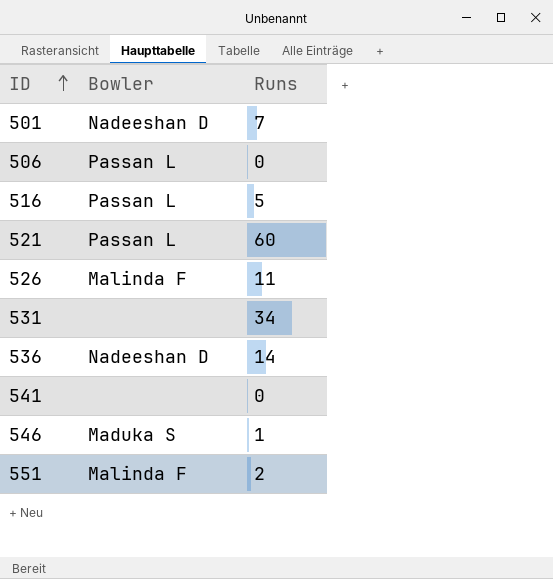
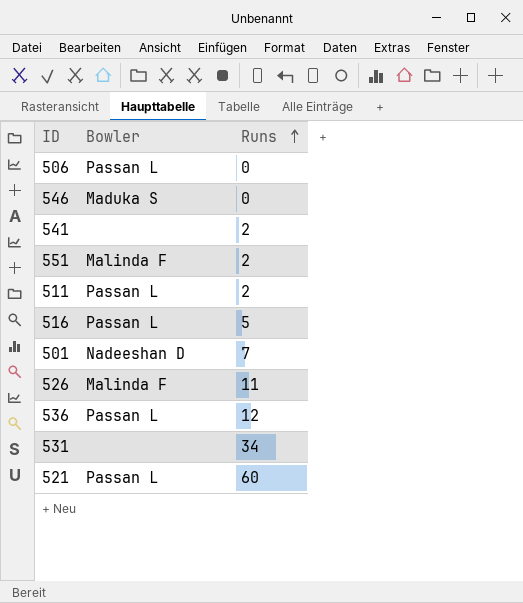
row order: ID ascending -> Runs ascending
546 | Runs: 1 -> 0
541 | Runs: 0 -> 2
row 511: none -> Passan L | 2
536 | Bowler: Nadeeshan D -> Passan L
536 | Runs: 14 -> 12

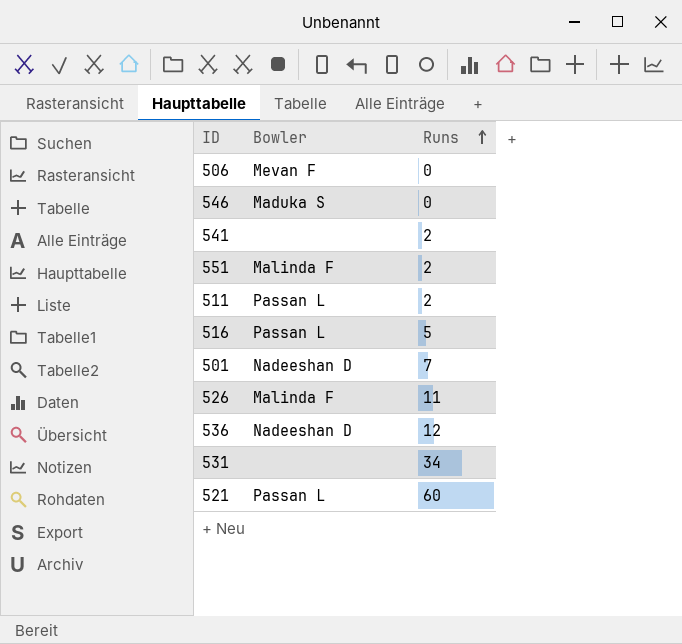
506 | Bowler: Passan L -> Mevan F
536 | Bowler: Passan L -> Nadeeshan D

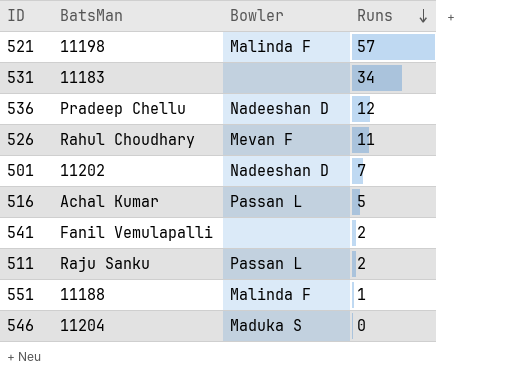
row order: Runs ascending -> Runs descending
column BatsMan | position: none -> 2
row 506: Mevan F | 0 -> none
521 | Bowler: Passan L -> Malinda F
521 | Runs: 60 -> 57
526 | Bowler: Malinda F -> Mevan F
551 | Runs: 2 -> 1

